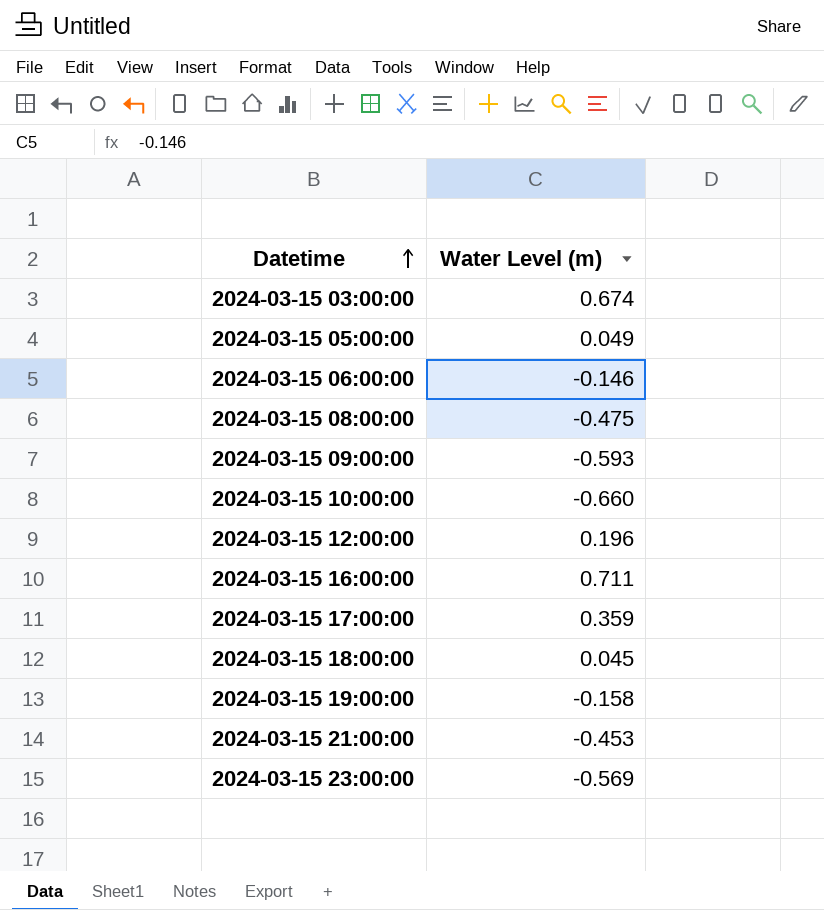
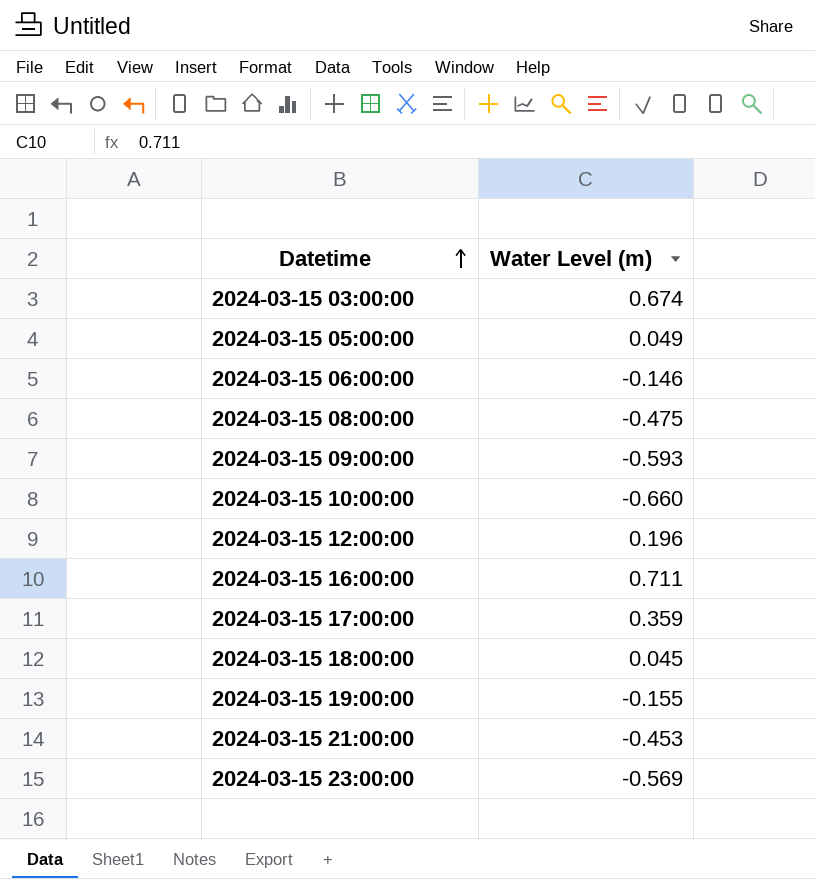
2024-03-15 19:00:00 | Water Level (m): -0.158 -> -0.155

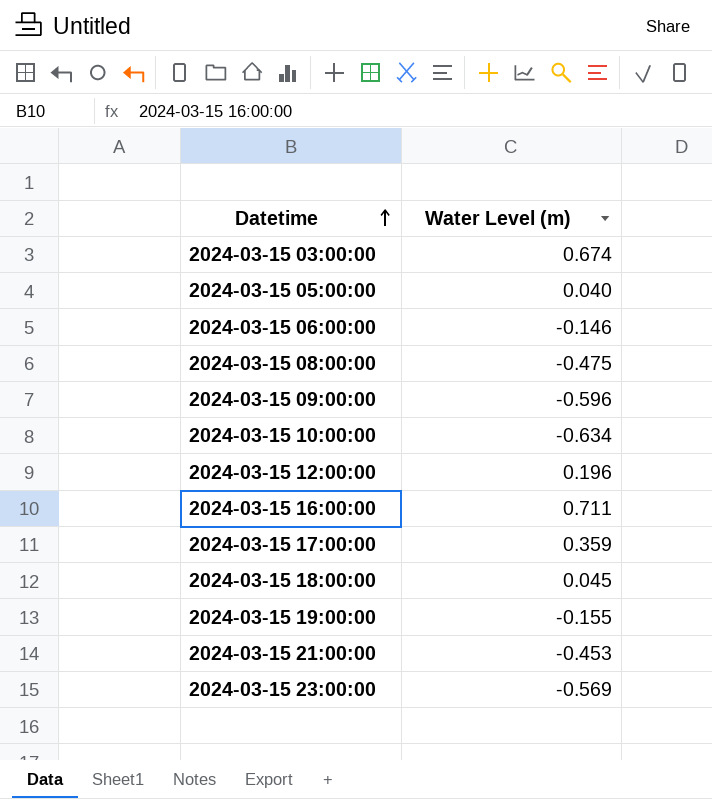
2024-03-15 05:00:00 | Water Level (m): 0.049 -> 0.040
2024-03-15 09:00:00 | Water Level (m): -0.593 -> -0.596
2024-03-15 10:00:00 | Water Level (m): -0.660 -> -0.634

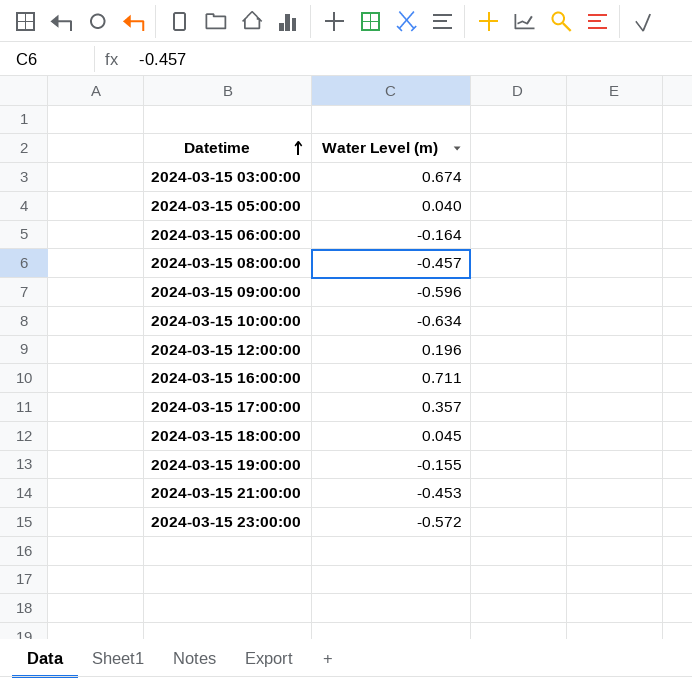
2024-03-15 06:00:00 | Water Level (m): -0.146 -> -0.164
2024-03-15 08:00:00 | Water Level (m): -0.475 -> -0.457
2024-03-15 17:00:00 | Water Level (m): 0.359 -> 0.357
2024-03-15 23:00:00 | Water Level (m): -0.569 -> -0.572

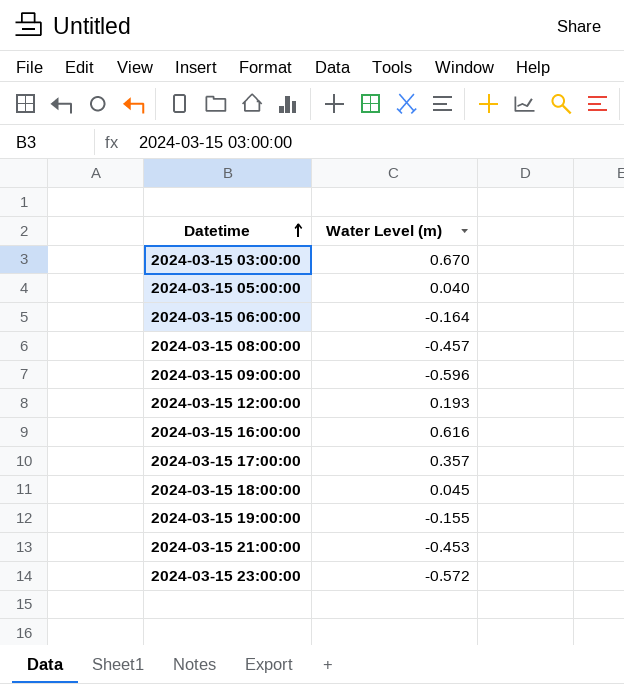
row 2024-03-15 10:00:00: -0.634 -> none
2024-03-15 03:00:00 | Water Level (m): 0.674 -> 0.670
2024-03-15 12:00:00 | Water Level (m): 0.196 -> 0.193
2024-03-15 16:00:00 | Water Level (m): 0.711 -> 0.616

